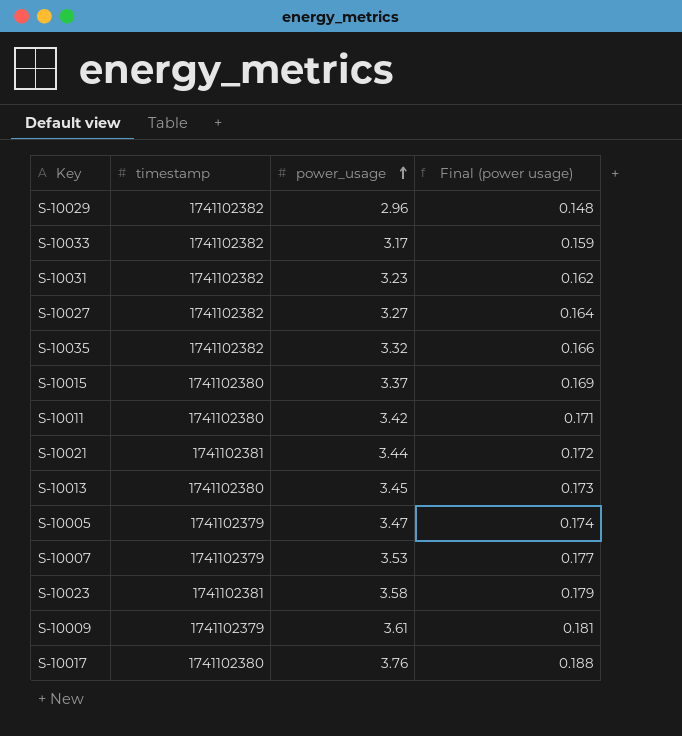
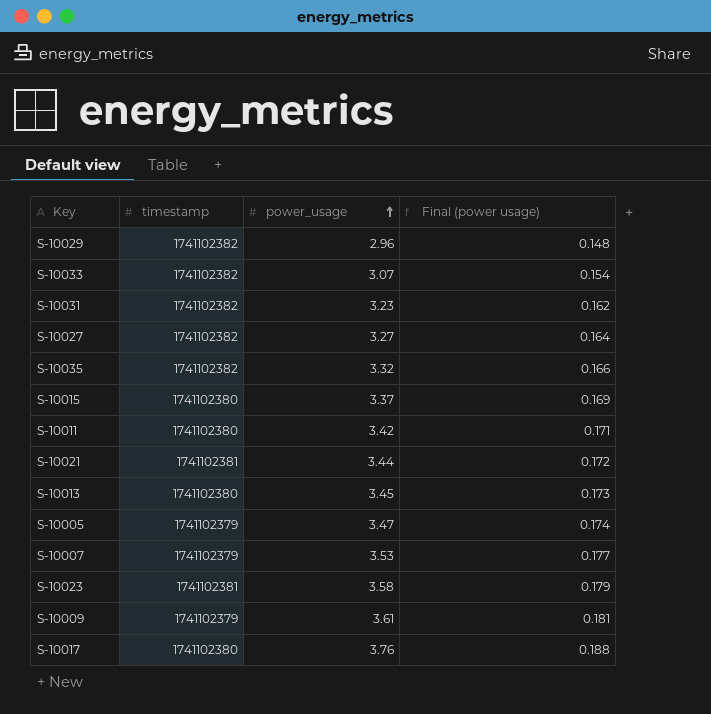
S-10033 | power_usage: 3.17 -> 3.07
S-10033 | Final (power usage): 0.159 -> 0.154

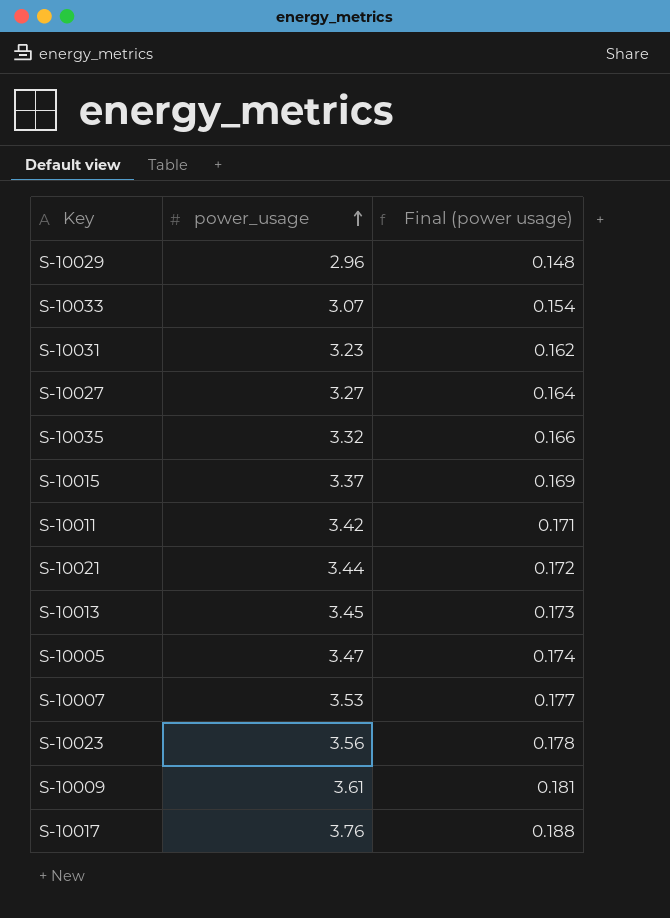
column timestamp | position: 2 -> none
S-10023 | power_usage: 3.58 -> 3.56
S-10023 | Final (power usage): 0.179 -> 0.178

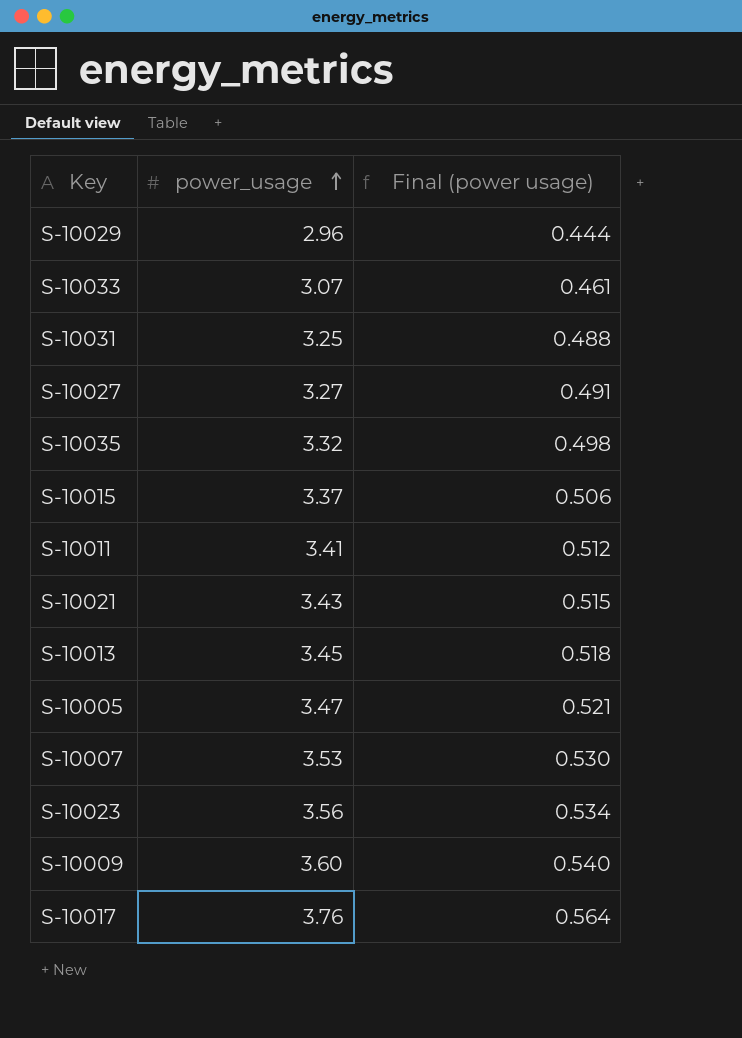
column Final (power usage) | formula: [power_usage] * 0.05 -> [power_usage] * 0.15
S-10031 | power_usage: 3.23 -> 3.25
S-10011 | power_usage: 3.42 -> 3.41
S-10021 | power_usage: 3.44 -> 3.43
S-10009 | power_usage: 3.61 -> 3.60

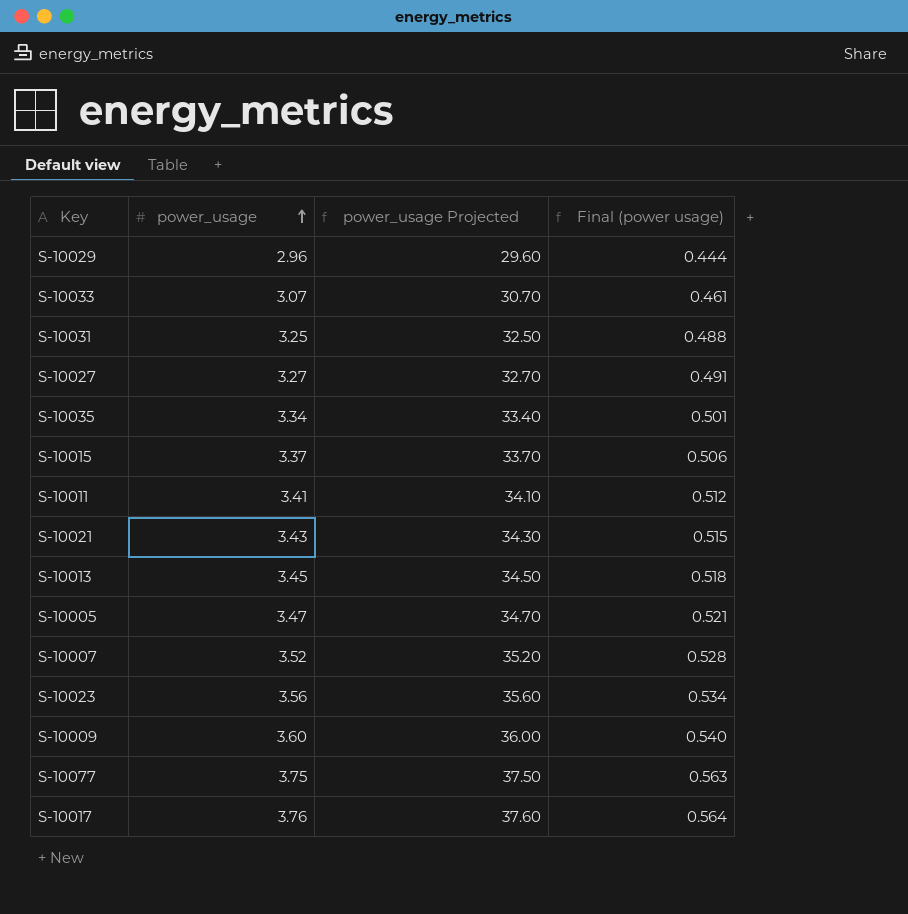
column power_usage Projected | formula: none -> [power_usage] * 10
S-10035 | power_usage: 3.32 -> 3.34
S-10035 | Final (power usage): 0.498 -> 0.501
S-10007 | power_usage: 3.53 -> 3.52
S-10007 | Final (power usage): 0.530 -> 0.528
row S-10077: none -> 3.75 | 37.50 | 0.563

